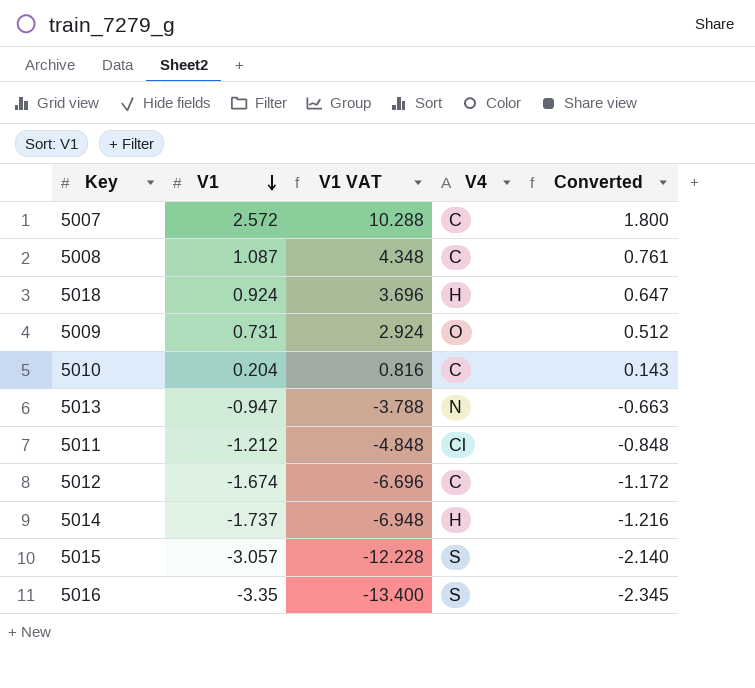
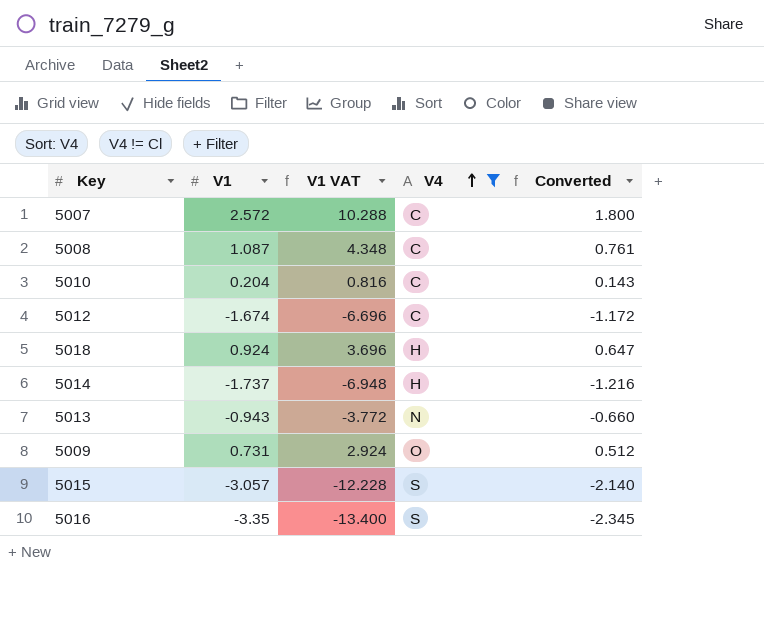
filter: none -> V4 != Cl
row order: V1 descending -> V4 ascending
5013 | V1: -0.947 -> -0.943
5013 | V1 VAT: -3.788 -> -3.772
5013 | Converted: -0.663 -> -0.660

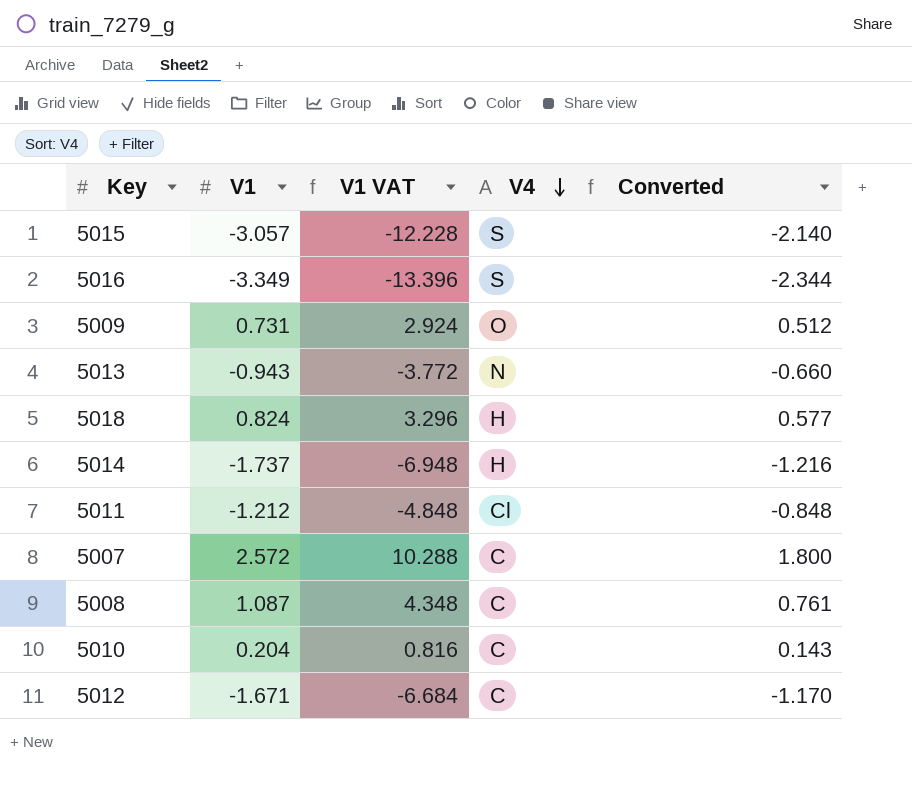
filter: V4 != Cl -> none
row order: V4 ascending -> V4 descending
5016 | V1: -3.35 -> -3.349
5016 | V1 VAT: -13.400 -> -13.396
5016 | Converted: -2.345 -> -2.344
5018 | V1: 0.924 -> 0.824
5018 | V1 VAT: 3.696 -> 3.296
5018 | Converted: 0.647 -> 0.577
5012 | V1: -1.674 -> -1.671
5012 | V1 VAT: -6.696 -> -6.684
5012 | Converted: -1.172 -> -1.170

